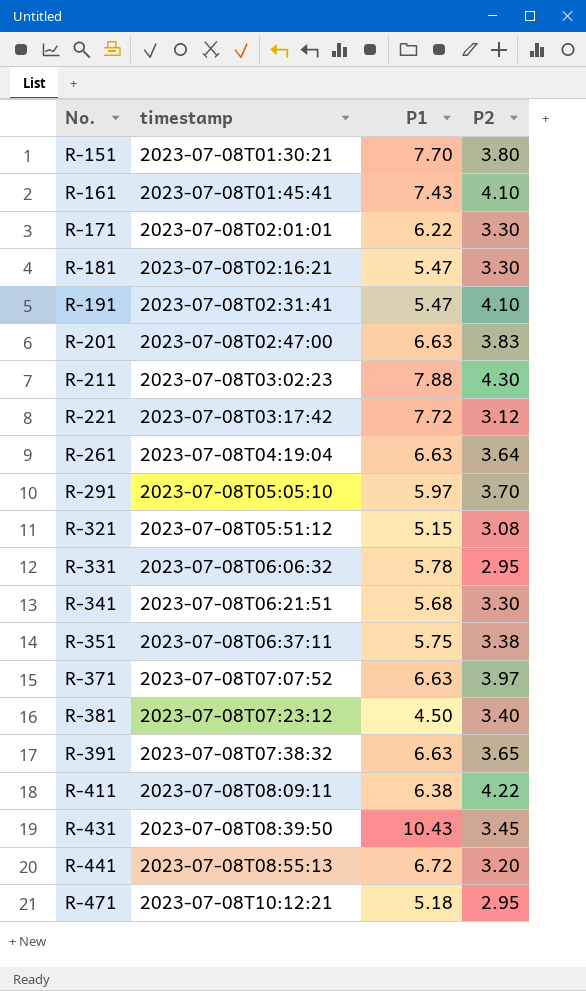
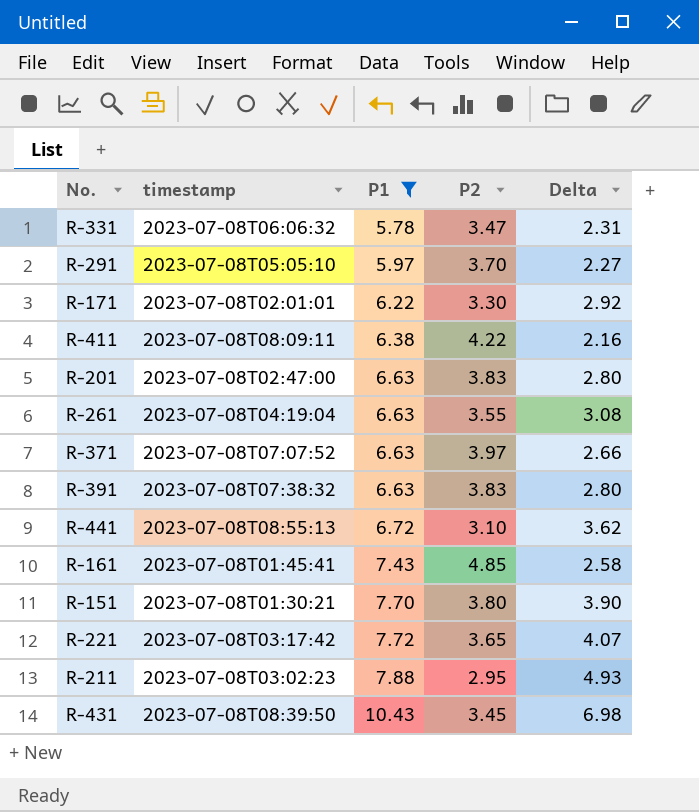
filter: none -> P1 >= 5.78
row order: No. ascending -> P1 ascending
column Delta | formula: none -> [P1] - [P2]
R-331 | P2: 2.95 -> 3.47
R-261 | P2: 3.64 -> 3.55
R-391 | P2: 3.65 -> 3.83
R-441 | P2: 3.20 -> 3.10
R-161 | P2: 4.10 -> 4.85
R-221 | P2: 3.12 -> 3.65
R-211 | P2: 4.30 -> 2.95

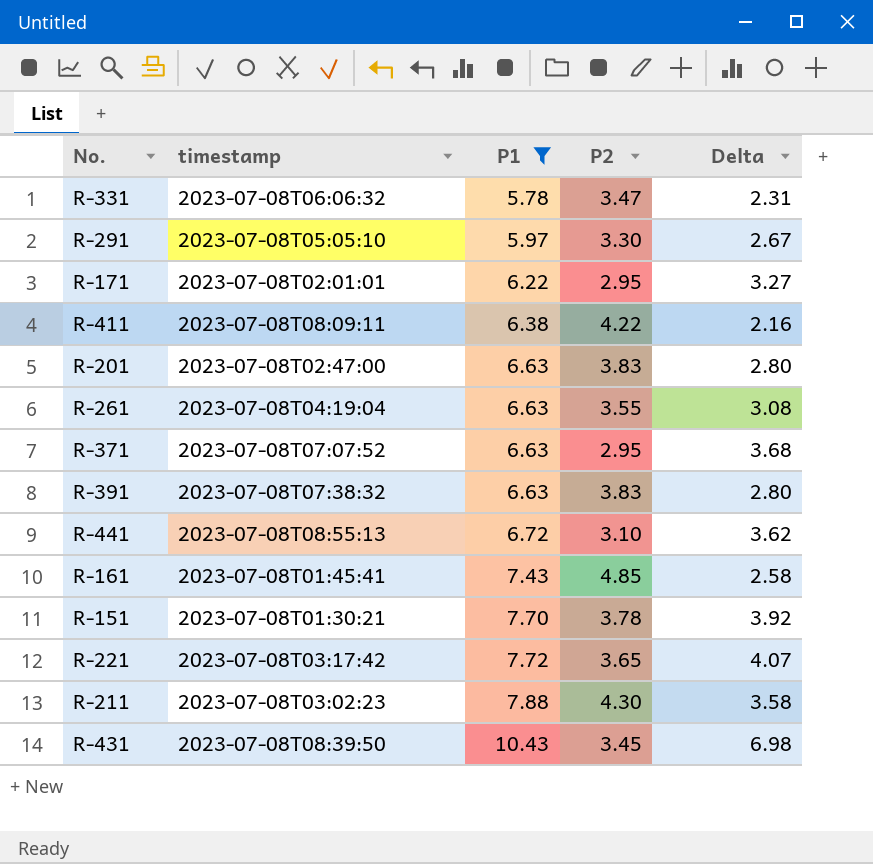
R-291 | P2: 3.70 -> 3.30
R-291 | Delta: 2.27 -> 2.67
R-171 | P2: 3.30 -> 2.95
R-171 | Delta: 2.92 -> 3.27
R-371 | P2: 3.97 -> 2.95
R-371 | Delta: 2.66 -> 3.68
R-151 | P2: 3.80 -> 3.78
R-151 | Delta: 3.90 -> 3.92
R-211 | P2: 2.95 -> 4.30
R-211 | Delta: 4.93 -> 3.58

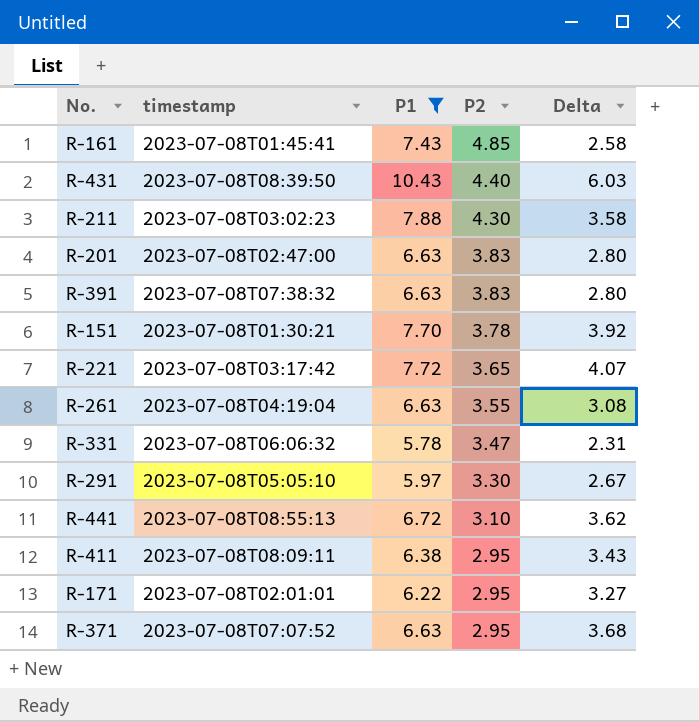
row order: P1 ascending -> P2 descending
R-431 | P2: 3.45 -> 4.40
R-431 | Delta: 6.98 -> 6.03
R-411 | P2: 4.22 -> 2.95
R-411 | Delta: 2.16 -> 3.43

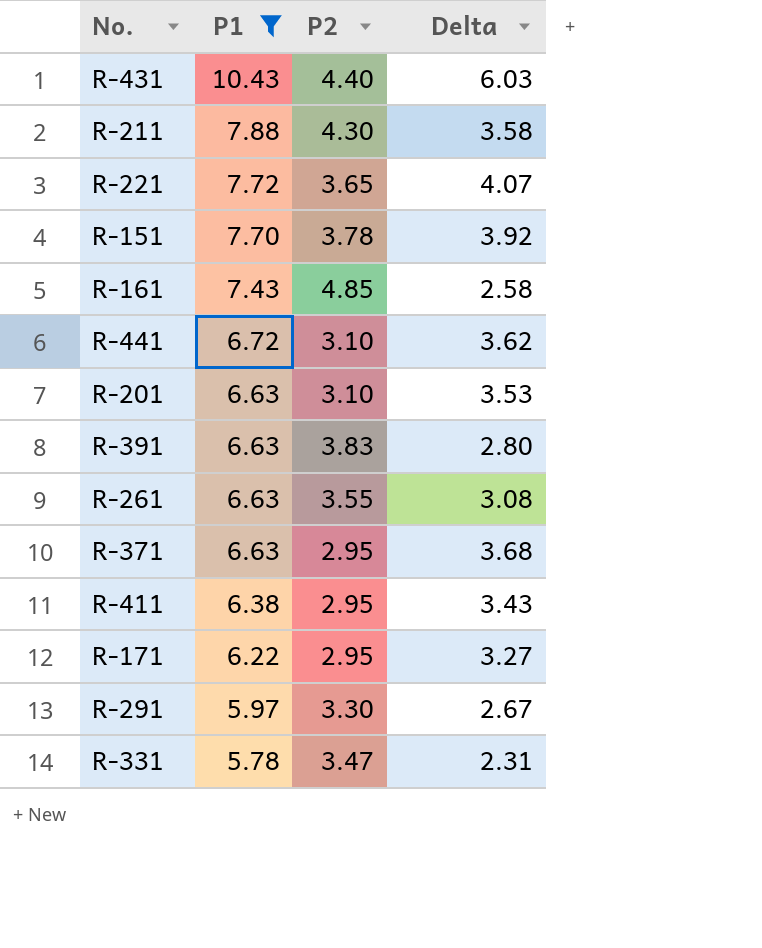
row order: P2 descending -> P1 descending
column timestamp | position: 2 -> none
R-201 | P2: 3.83 -> 3.10
R-201 | Delta: 2.80 -> 3.53

